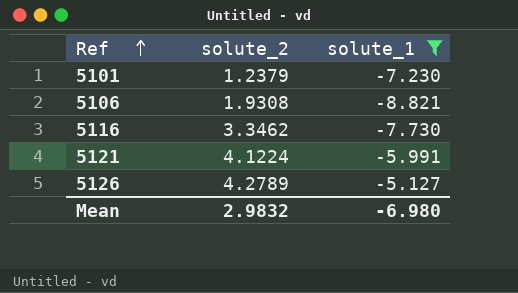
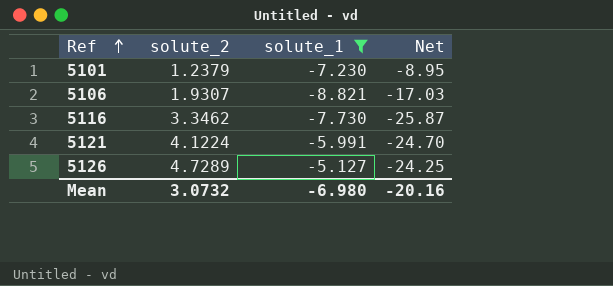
column Net | formula: none -> [solute_2] * [solute_1]
5106 | solute_2: 1.9308 -> 1.9307
5126 | solute_2: 4.2789 -> 4.7289
Mean | solute_2: 2.9832 -> 3.0732

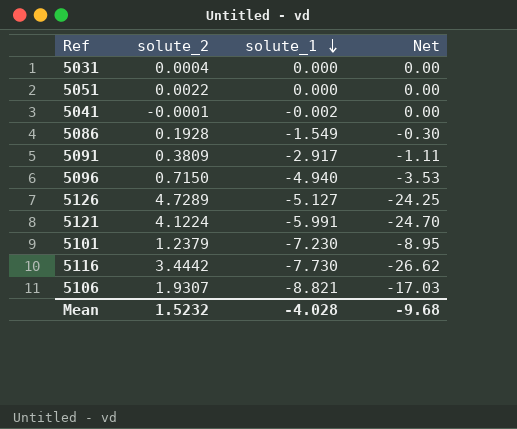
filter: solute_1 <= -5.127 -> none
row order: Ref ascending -> solute_1 descending
5116 | solute_2: 3.3462 -> 3.4442
5116 | Net: -25.87 -> -26.62
Mean | solute_2: 3.0732 -> 1.5232
Mean | solute_1: -6.980 -> -4.028
Mean | Net: -20.16 -> -9.68

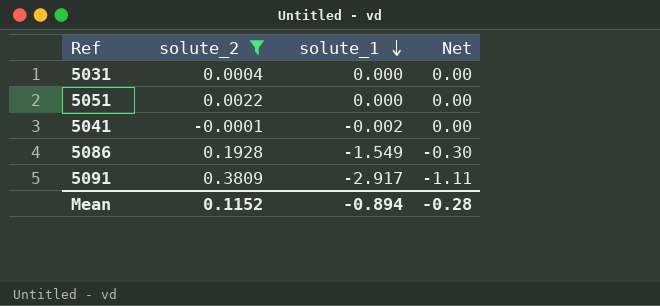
filter: none -> solute_2 <= 0.3809
Mean | solute_2: 1.5232 -> 0.1152
Mean | solute_1: -4.028 -> -0.894
Mean | Net: -9.68 -> -0.28

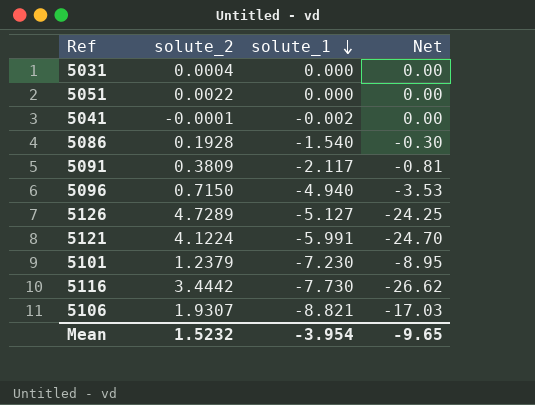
filter: solute_2 <= 0.3809 -> none
5086 | solute_1: -1.549 -> -1.540
5091 | solute_1: -2.917 -> -2.117
5091 | Net: -1.11 -> -0.81
Mean | solute_2: 0.1152 -> 1.5232
Mean | solute_1: -0.894 -> -3.954
Mean | Net: -0.28 -> -9.65

